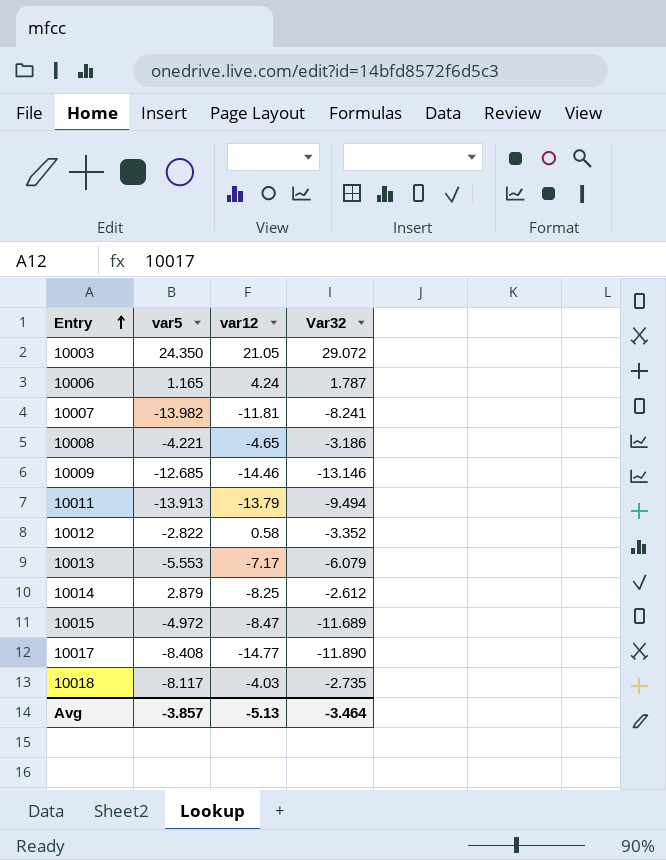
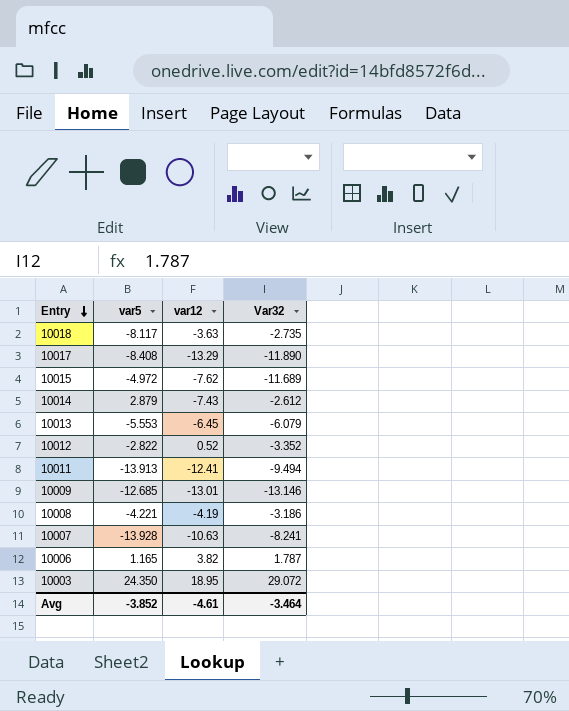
row order: Entry ascending -> Entry descending
10018 | var12: -4.03 -> -3.63
10017 | var12: -14.77 -> -13.29
10015 | var12: -8.47 -> -7.62
10014 | var12: -8.25 -> -7.43
10013 | var12: -7.17 -> -6.45
10012 | var12: 0.58 -> 0.52
10011 | var12: -13.79 -> -12.41
10009 | var12: -14.46 -> -13.01
10008 | var12: -4.65 -> -4.19
10007 | var5: -13.982 -> -13.928
10007 | var12: -11.81 -> -10.63
10006 | var12: 4.24 -> 3.82
10003 | var12: 21.05 -> 18.95
Avg | var5: -3.857 -> -3.852
Avg | var12: -5.13 -> -4.61

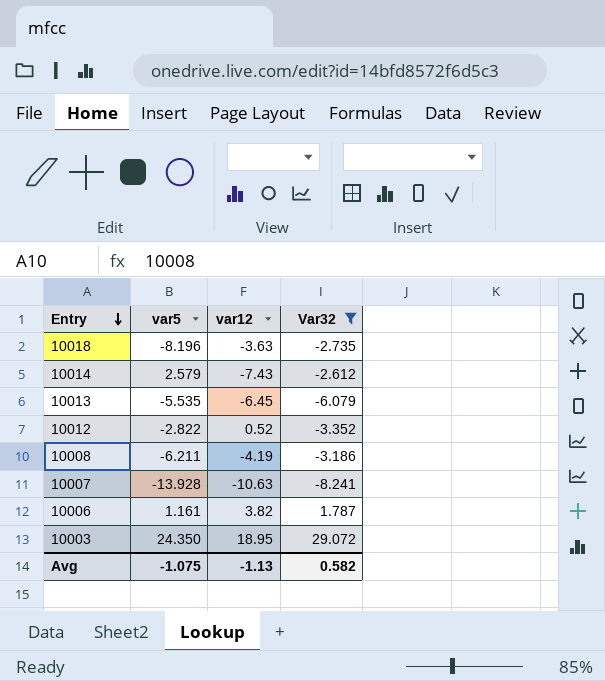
filter: none -> Var32 >= -8.241
10018 | var5: -8.117 -> -8.196
10014 | var5: 2.879 -> 2.579
10013 | var5: -5.553 -> -5.535
10008 | var5: -4.221 -> -6.211
10006 | var5: 1.165 -> 1.161
Avg | var5: -3.852 -> -1.075
Avg | var12: -4.61 -> -1.13
Avg | Var32: -3.464 -> 0.582

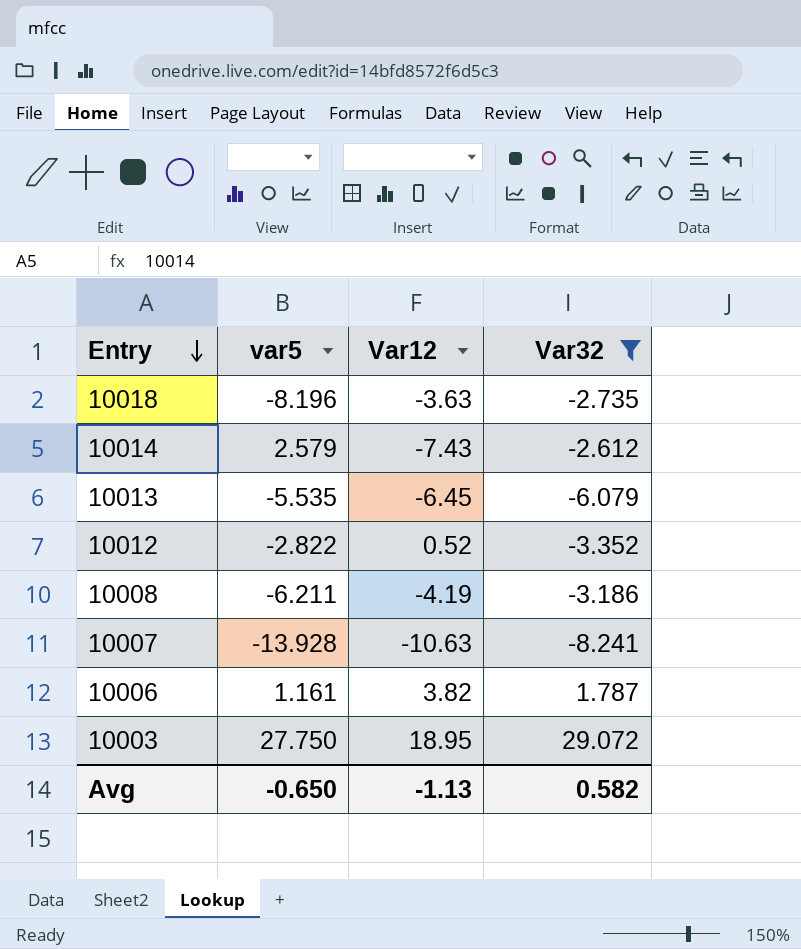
column name: var12 -> Var12
10003 | var5: 24.350 -> 27.750
Avg | var5: -1.075 -> -0.650

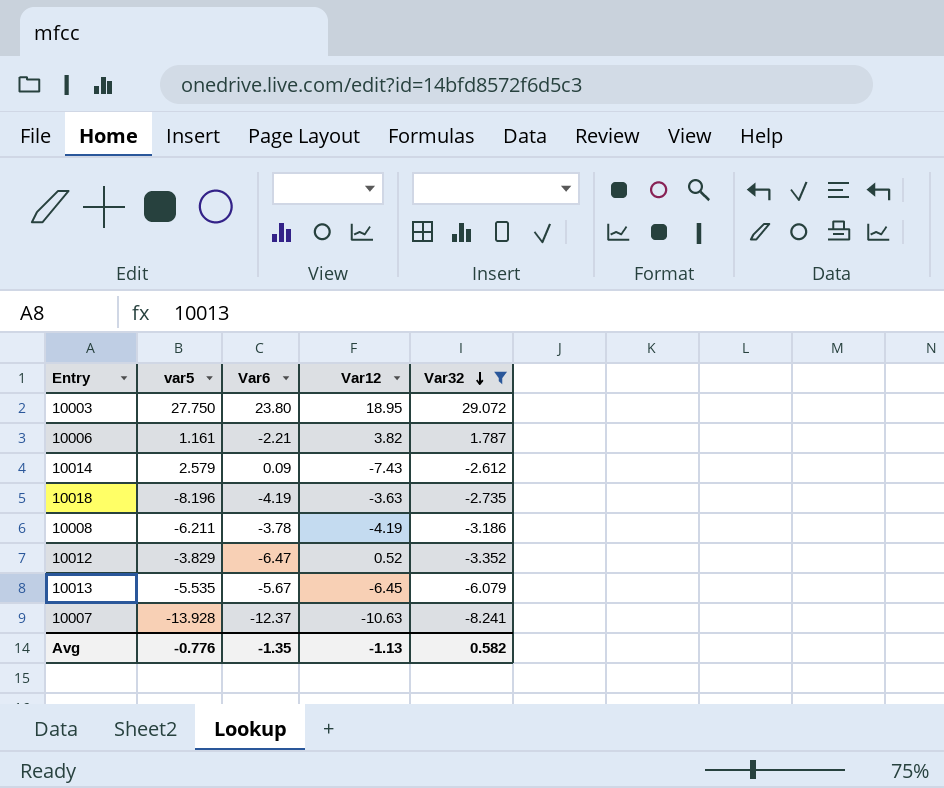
row order: Entry descending -> Var32 descending
column Var6 | position: none -> 3
10012 | var5: -2.822 -> -3.829
Avg | var5: -0.650 -> -0.776

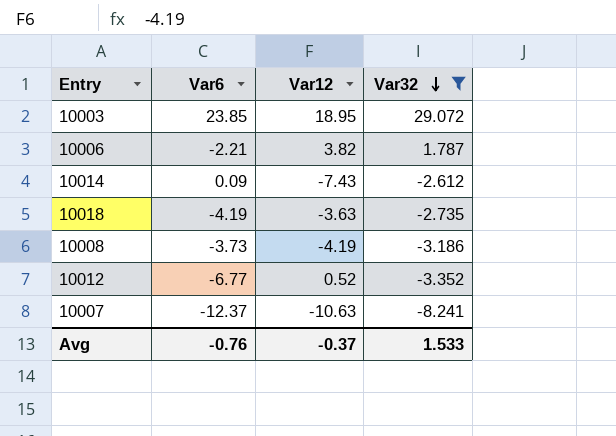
column var5 | position: 2 -> none
row 10013: -5.535 | -5.67 | -6.45 | -6.079 -> none
10003 | Var6: 23.80 -> 23.85
10008 | Var6: -3.78 -> -3.73
10012 | Var6: -6.47 -> -6.77
Avg | Var6: -1.35 -> -0.76
Avg | Var12: -1.13 -> -0.37
Avg | Var32: 0.582 -> 1.533

